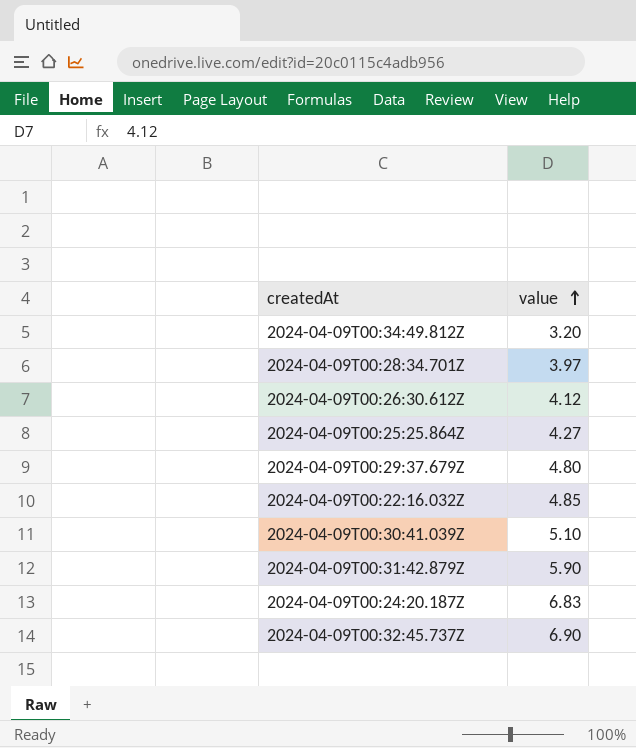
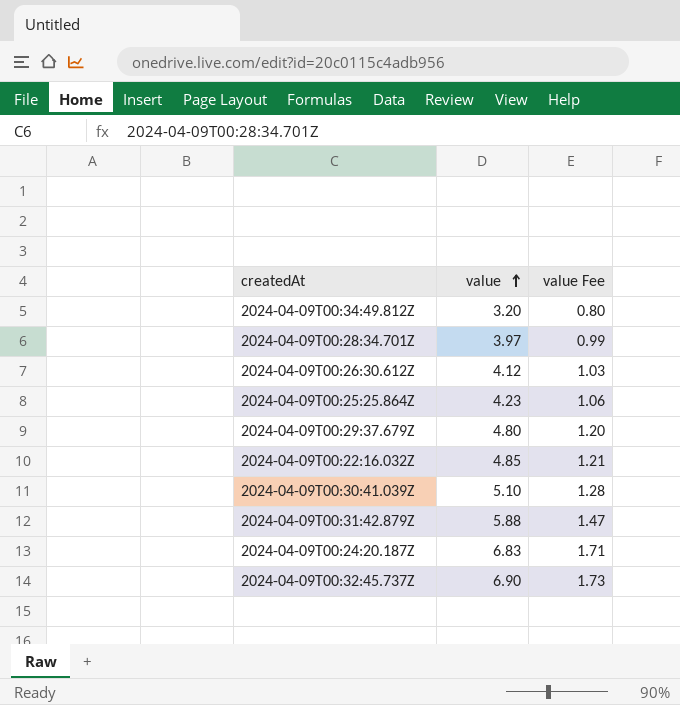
column value Fee | formula: none -> [value] * 0.25
2024-04-09T00:25:25.864Z | value: 4.27 -> 4.23
2024-04-09T00:31:42.879Z | value: 5.90 -> 5.88

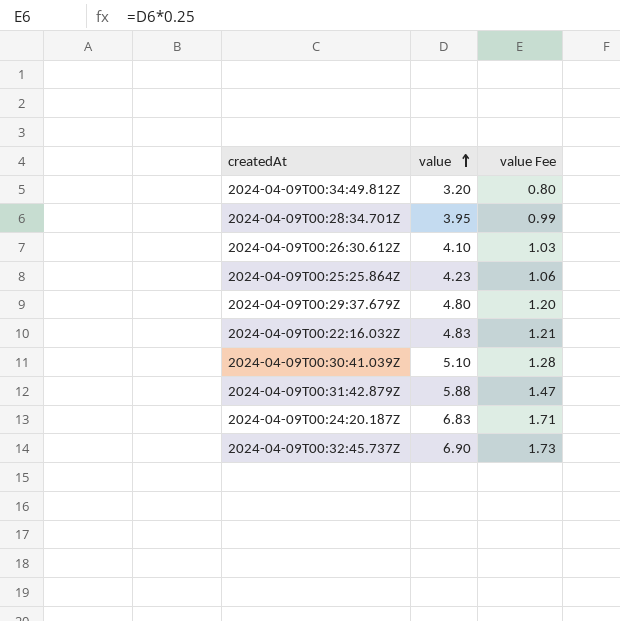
2024-04-09T00:28:34.701Z | value: 3.97 -> 3.95
2024-04-09T00:26:30.612Z | value: 4.12 -> 4.10
2024-04-09T00:22:16.032Z | value: 4.85 -> 4.83

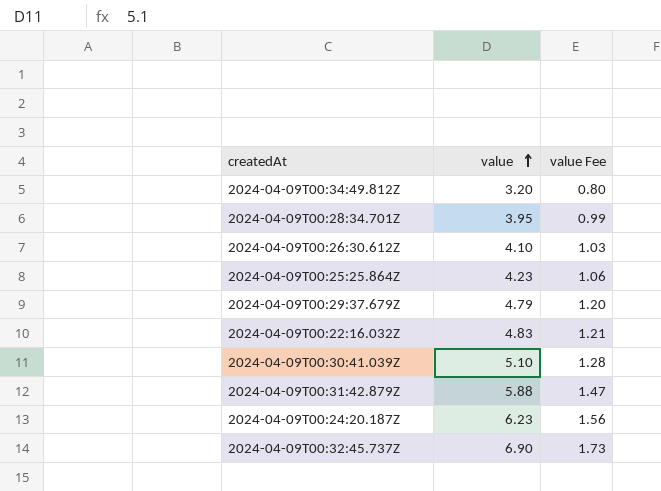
2024-04-09T00:29:37.679Z | value: 4.80 -> 4.79
2024-04-09T00:24:20.187Z | value: 6.83 -> 6.23
2024-04-09T00:24:20.187Z | value Fee: 1.71 -> 1.56

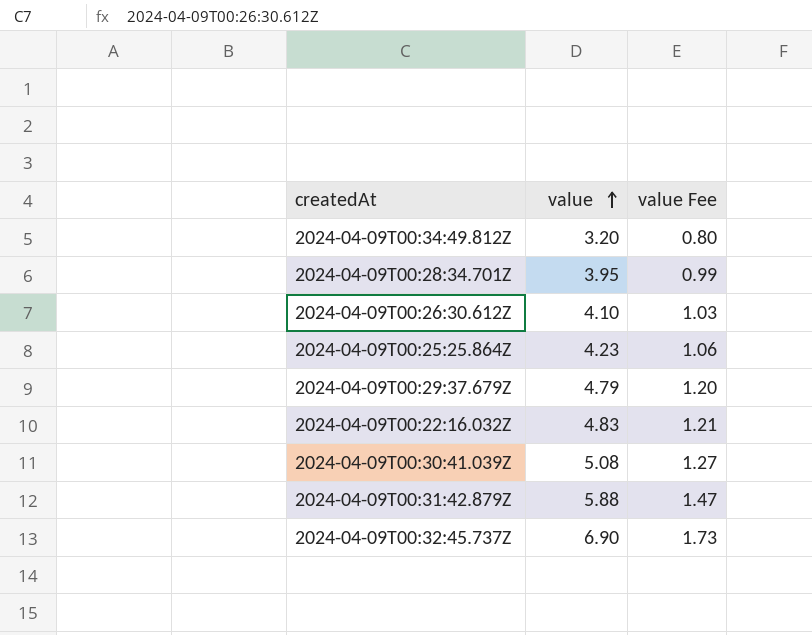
row 2024-04-09T00:24:20.187Z: 6.23 | 1.56 -> none
2024-04-09T00:30:41.039Z | value: 5.10 -> 5.08
2024-04-09T00:30:41.039Z | value Fee: 1.28 -> 1.27

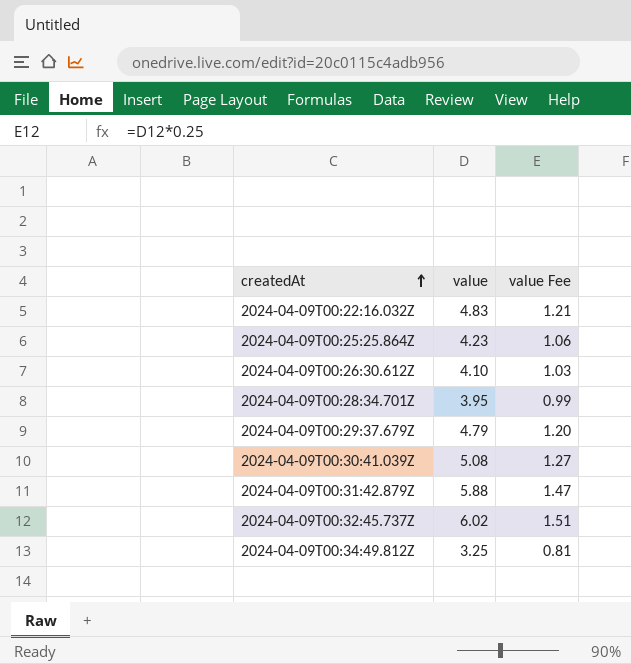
row order: value ascending -> createdAt ascending
2024-04-09T00:32:45.737Z | value: 6.90 -> 6.02
2024-04-09T00:32:45.737Z | value Fee: 1.73 -> 1.51
2024-04-09T00:34:49.812Z | value: 3.20 -> 3.25
2024-04-09T00:34:49.812Z | value Fee: 0.80 -> 0.81

